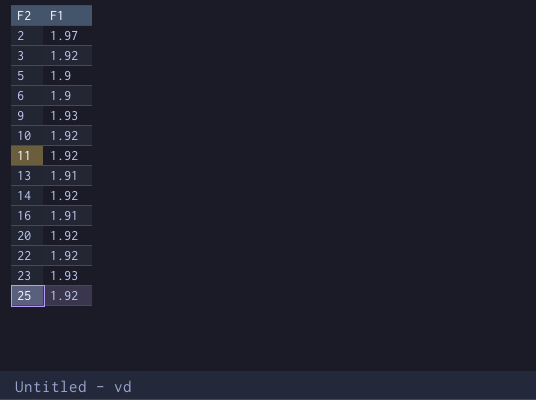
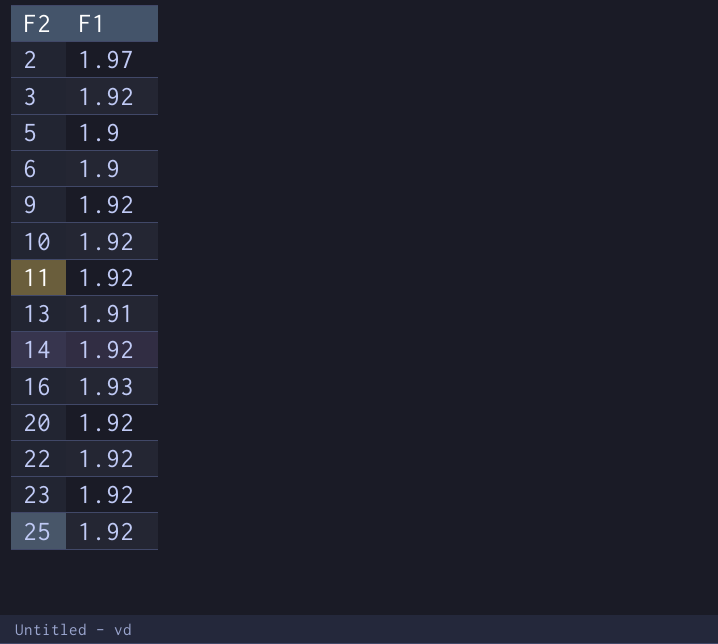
9 | F1: 1.93 -> 1.92
16 | F1: 1.91 -> 1.93
23 | F1: 1.93 -> 1.92

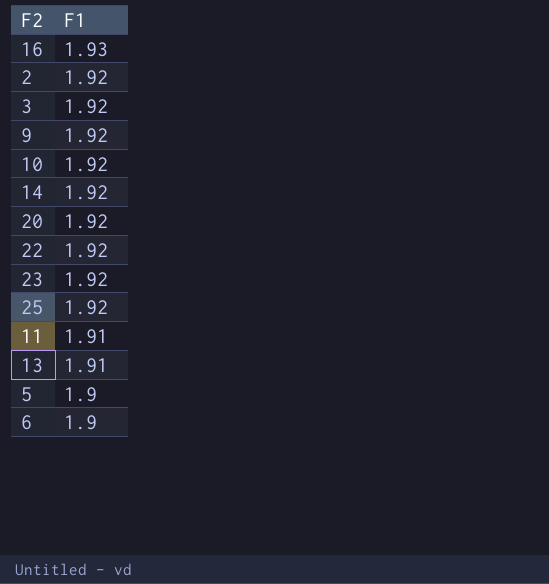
row order: F2 ascending -> F1 descending
2 | F1: 1.97 -> 1.92
11 | F1: 1.92 -> 1.91

